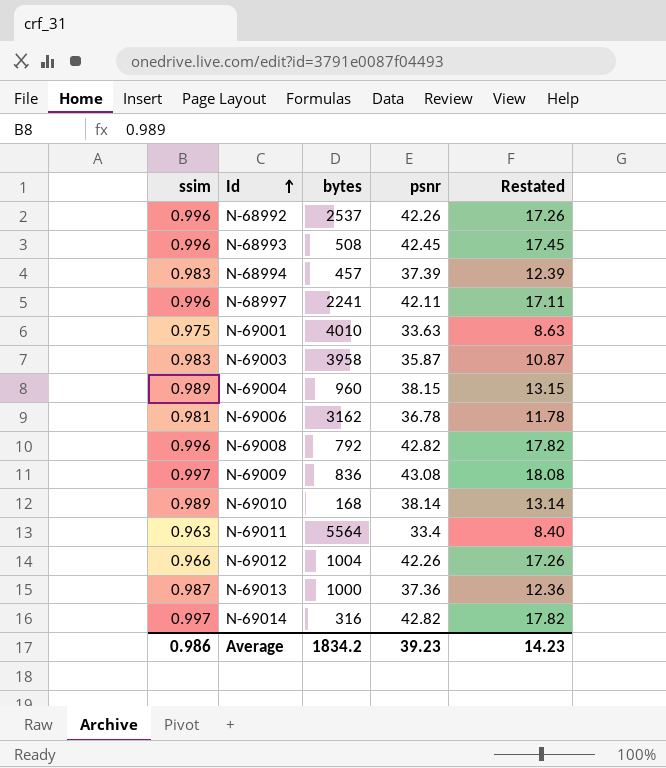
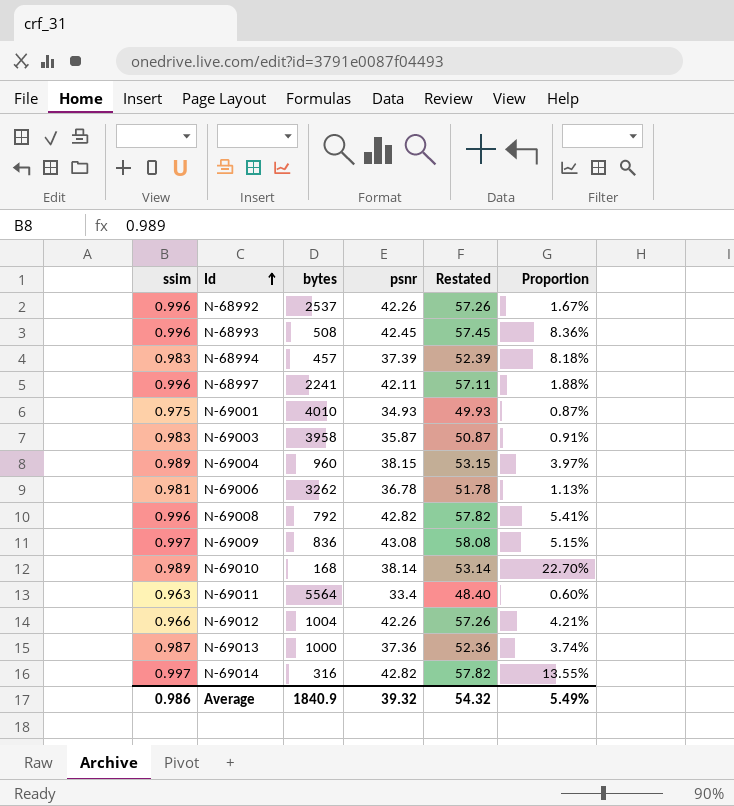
column Restated | formula: [psnr] - 25 -> [psnr] + 15
column Proportion | formula: none -> [psnr] / [bytes]
N-69001 | psnr: 33.63 -> 34.93
N-69006 | bytes: 3162 -> 3262
Average | bytes: 1834.2 -> 1840.9
Average | psnr: 39.23 -> 39.32
Average | Restated: 14.23 -> 54.32

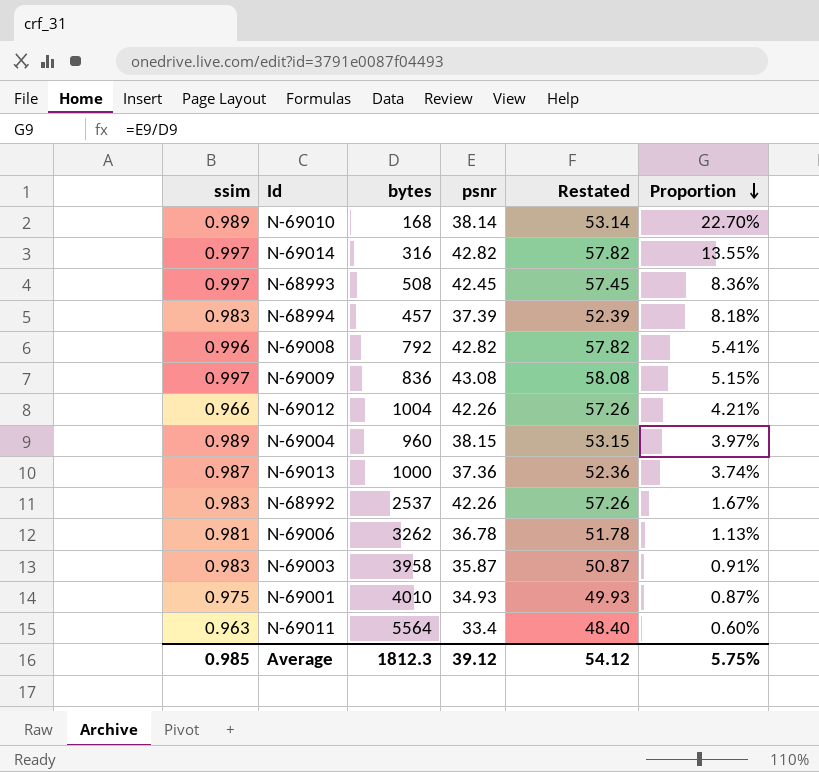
row order: Id ascending -> Proportion descending
row N-68997: 0.996 | 2241 | 42.11 | 57.11 | 1.88% -> none
N-68993 | ssim: 0.996 -> 0.997
N-68992 | ssim: 0.996 -> 0.983
Average | ssim: 0.986 -> 0.985
Average | bytes: 1840.9 -> 1812.3
Average | psnr: 39.32 -> 39.12
Average | Restated: 54.32 -> 54.12
Average | Proportion: 5.49% -> 5.75%

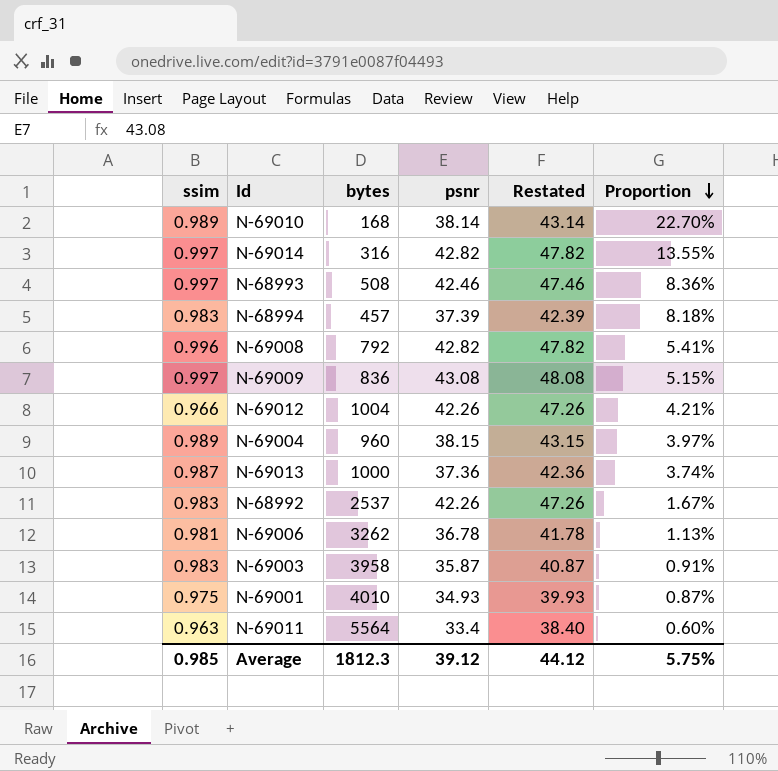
column Restated | formula: [psnr] + 15 -> [psnr] + 5
N-68993 | psnr: 42.45 -> 42.46
Average | Restated: 54.12 -> 44.12

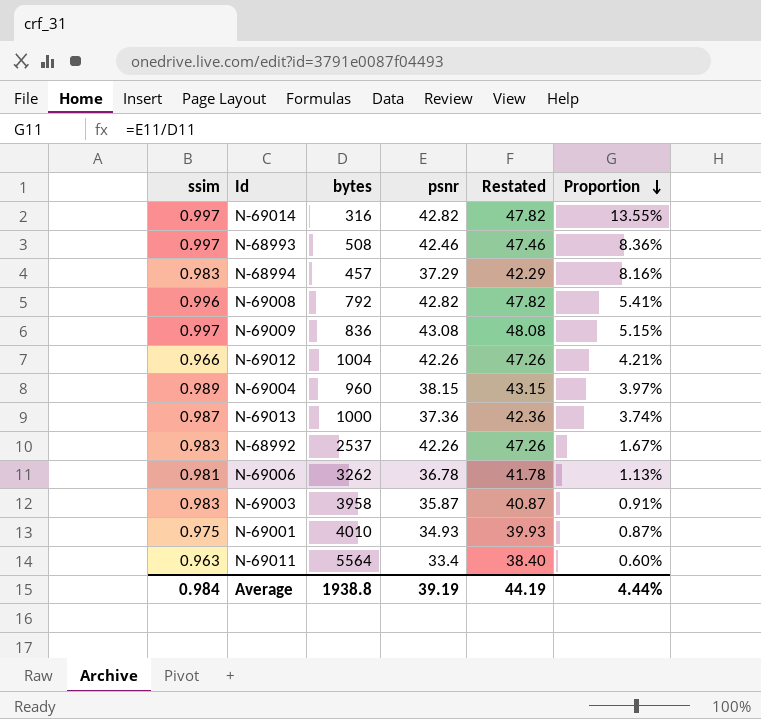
row N-69010: 0.989 | 168 | 38.14 | 43.14 | 22.70% -> none
N-68994 | psnr: 37.39 -> 37.29
N-68994 | Restated: 42.39 -> 42.29
N-68994 | Proportion: 8.18% -> 8.16%
Average | ssim: 0.985 -> 0.984
Average | bytes: 1812.3 -> 1938.8
Average | psnr: 39.12 -> 39.19
Average | Restated: 44.12 -> 44.19
Average | Proportion: 5.75% -> 4.44%

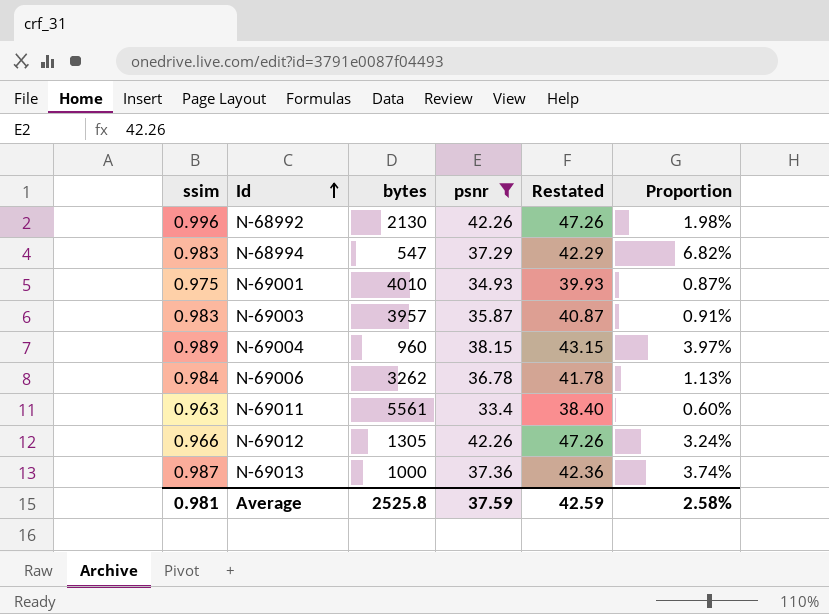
filter: none -> psnr <= 42.26
row order: Proportion descending -> Id ascending
N-68992 | ssim: 0.983 -> 0.996
N-68992 | bytes: 2537 -> 2130
N-68992 | Proportion: 1.67% -> 1.98%
N-68994 | bytes: 457 -> 547
N-68994 | Proportion: 8.16% -> 6.82%
N-69003 | bytes: 3958 -> 3957
N-69006 | ssim: 0.981 -> 0.984
N-69011 | bytes: 5564 -> 5561
N-69012 | bytes: 1004 -> 1305
N-69012 | Proportion: 4.21% -> 3.24%
Average | ssim: 0.984 -> 0.981
Average | bytes: 1938.8 -> 2525.8
Average | psnr: 39.19 -> 37.59
Average | Restated: 44.19 -> 42.59
Average | Proportion: 4.44% -> 2.58%

